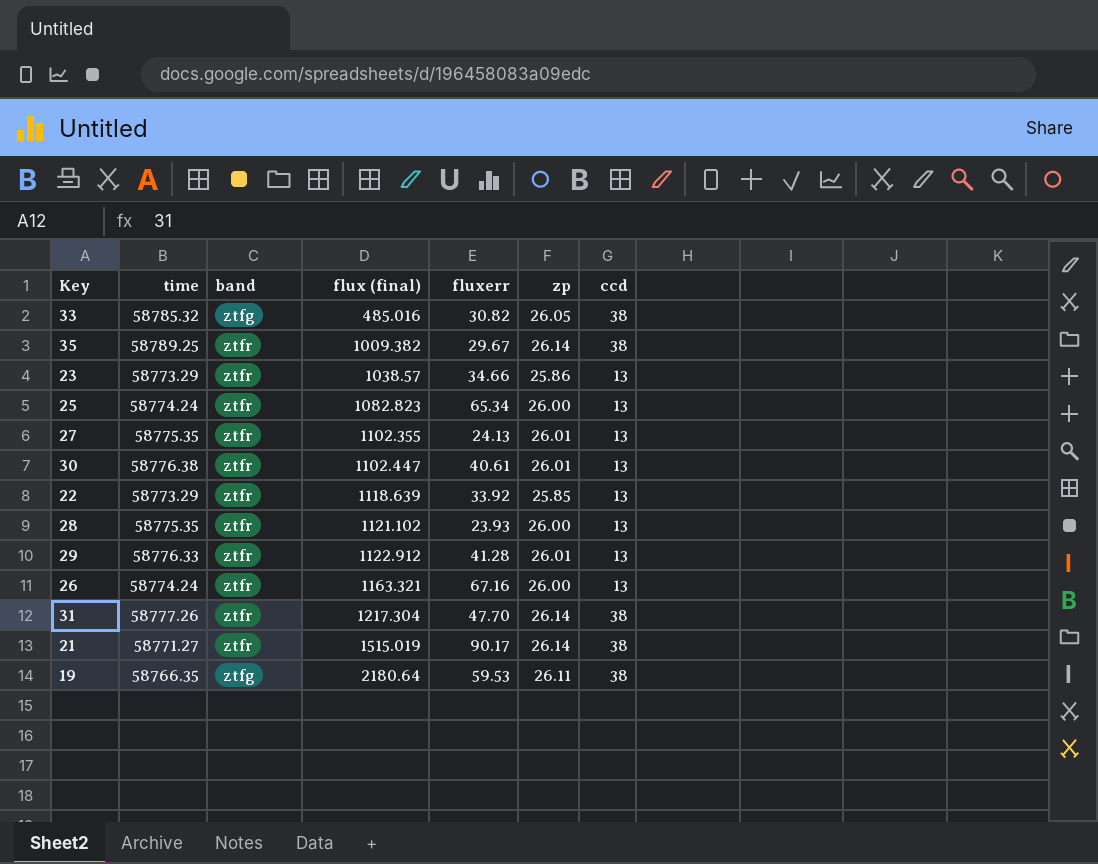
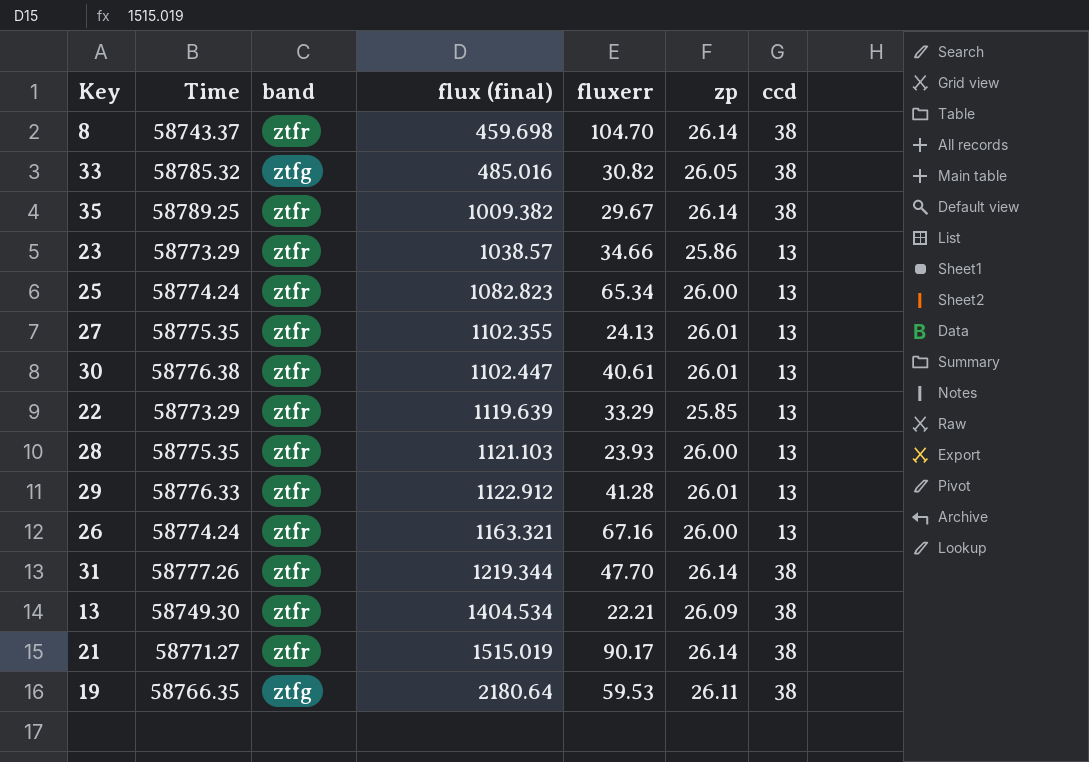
column name: time -> Time
row 8: none -> 58743.37 | ztfr | 459.698 | 104.70 | 26.14 | 38
22 | flux (final): 1118.639 -> 1119.639
22 | fluxerr: 33.92 -> 33.29
28 | flux (final): 1121.102 -> 1121.103
31 | flux (final): 1217.304 -> 1219.344
row 13: none -> 58749.30 | ztfr | 1404.534 | 22.21 | 26.09 | 38

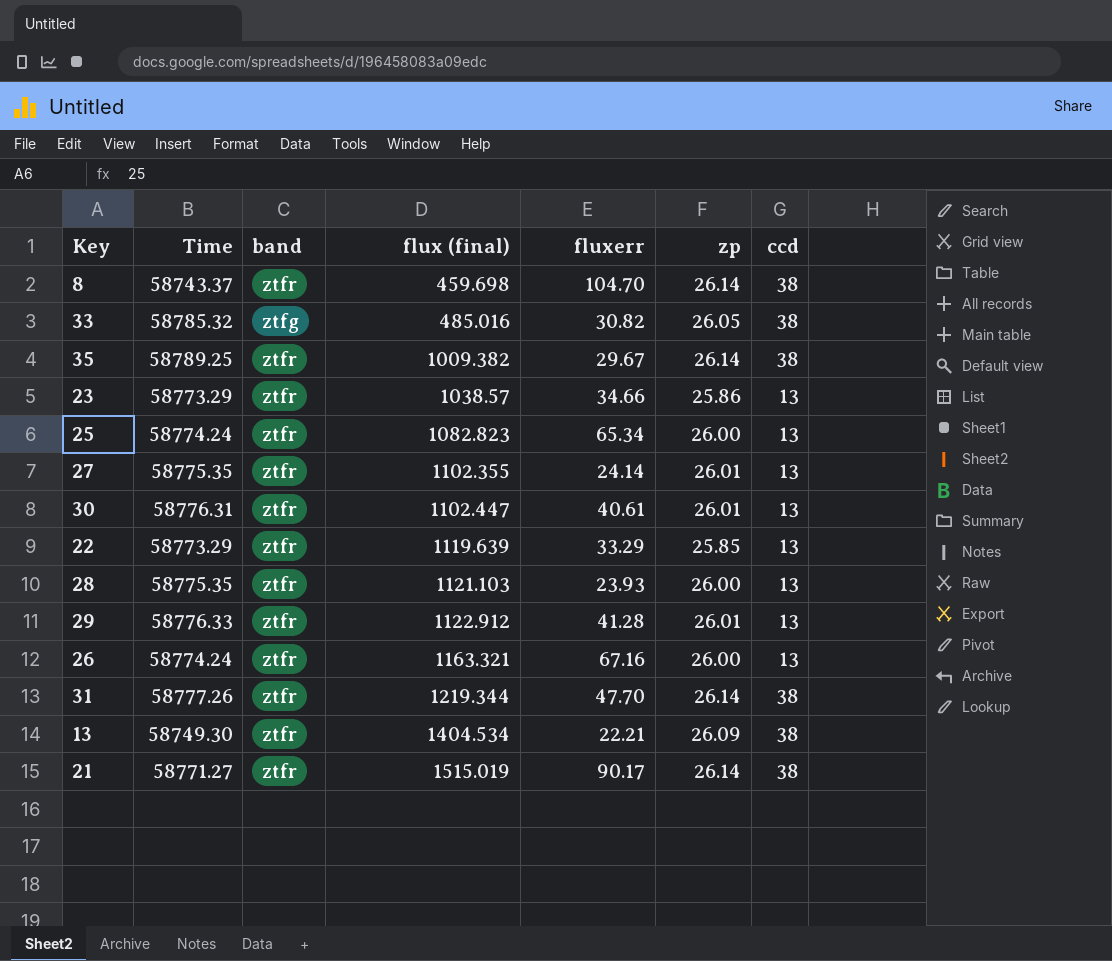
row 19: 58766.35 | ztfg | 2180.64 | 59.53 | 26.11 | 38 -> none
27 | fluxerr: 24.13 -> 24.14
30 | Time: 58776.38 -> 58776.31

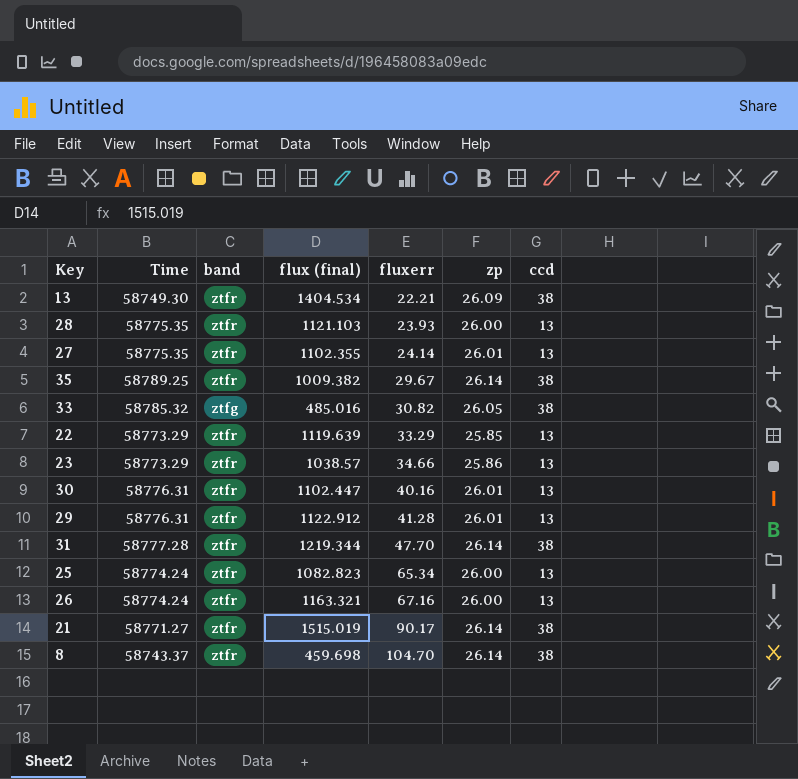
row order: flux (final) ascending -> fluxerr ascending
30 | fluxerr: 40.61 -> 40.16
29 | Time: 58776.33 -> 58776.31
31 | Time: 58777.26 -> 58777.28

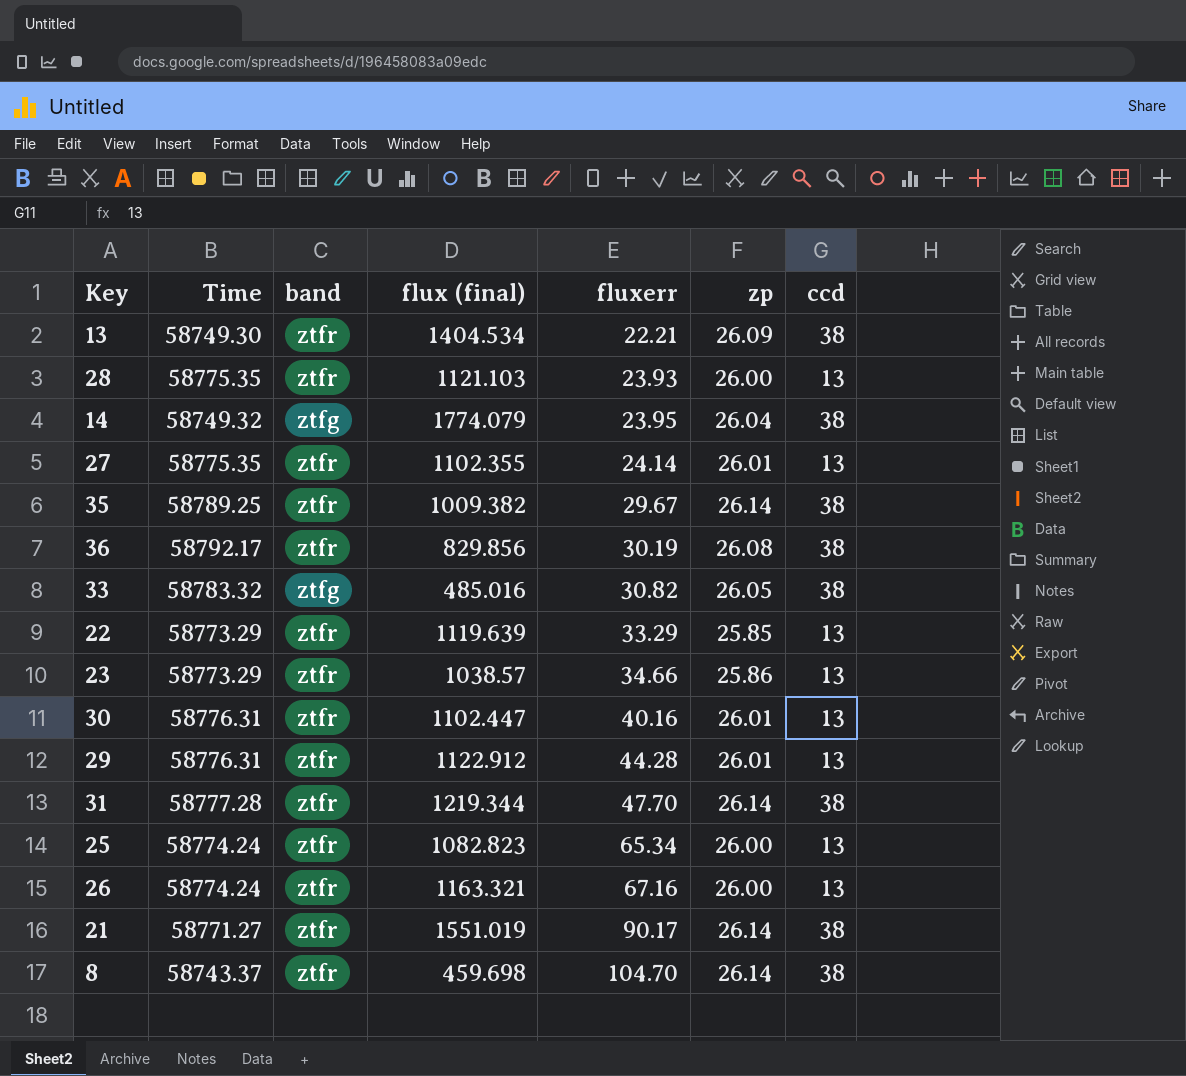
row 14: none -> 58749.32 | ztfg | 1774.079 | 23.95 | 26.04 | 38
row 36: none -> 58792.17 | ztfr | 829.856 | 30.19 | 26.08 | 38
33 | Time: 58785.32 -> 58783.32
29 | fluxerr: 41.28 -> 44.28
21 | flux (final): 1515.019 -> 1551.019

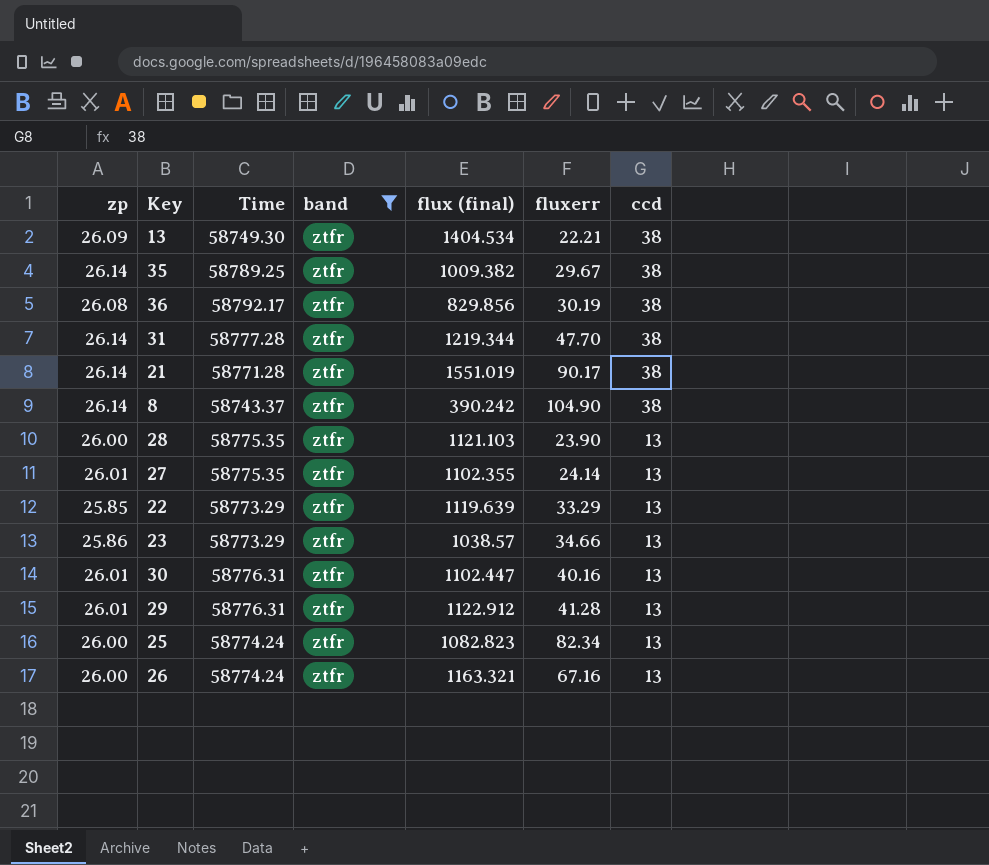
filter: none -> band = ztfr
row order: fluxerr ascending -> ccd descending
column zp | position: 6 -> 1
21 | Time: 58771.27 -> 58771.28
8 | flux (final): 459.698 -> 390.242
8 | fluxerr: 104.70 -> 104.90
28 | fluxerr: 23.93 -> 23.90
29 | fluxerr: 44.28 -> 41.28
25 | fluxerr: 65.34 -> 82.34

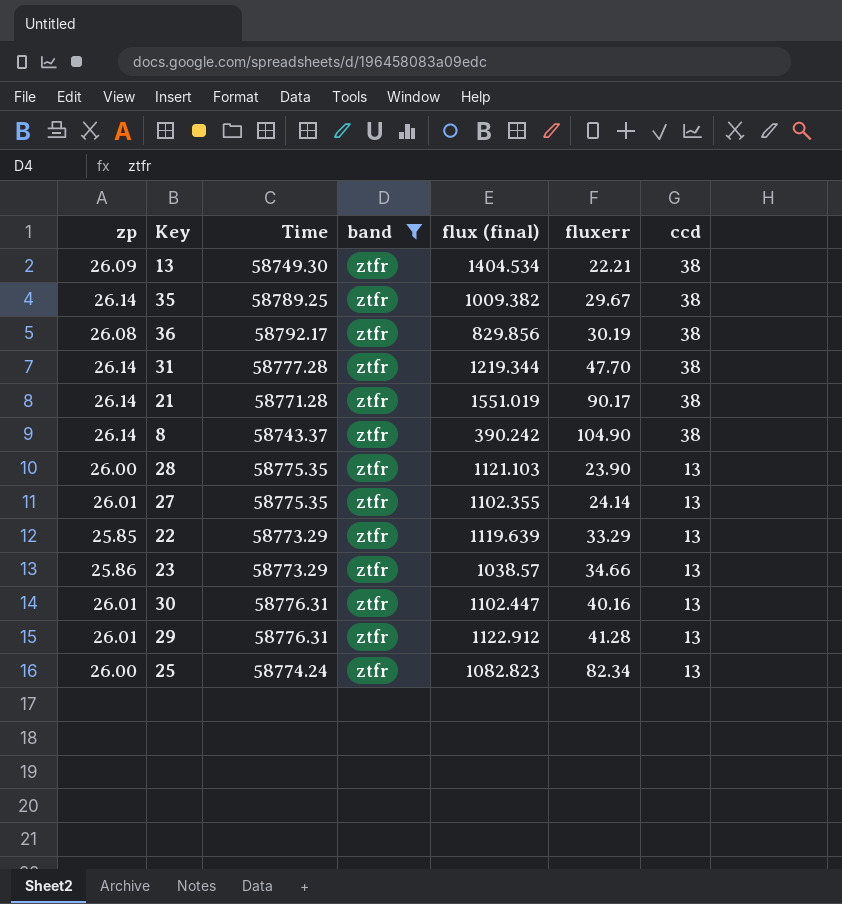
row 26: 26.00 | 58774.24 | ztfr | 1163.321 | 67.16 | 13 -> none

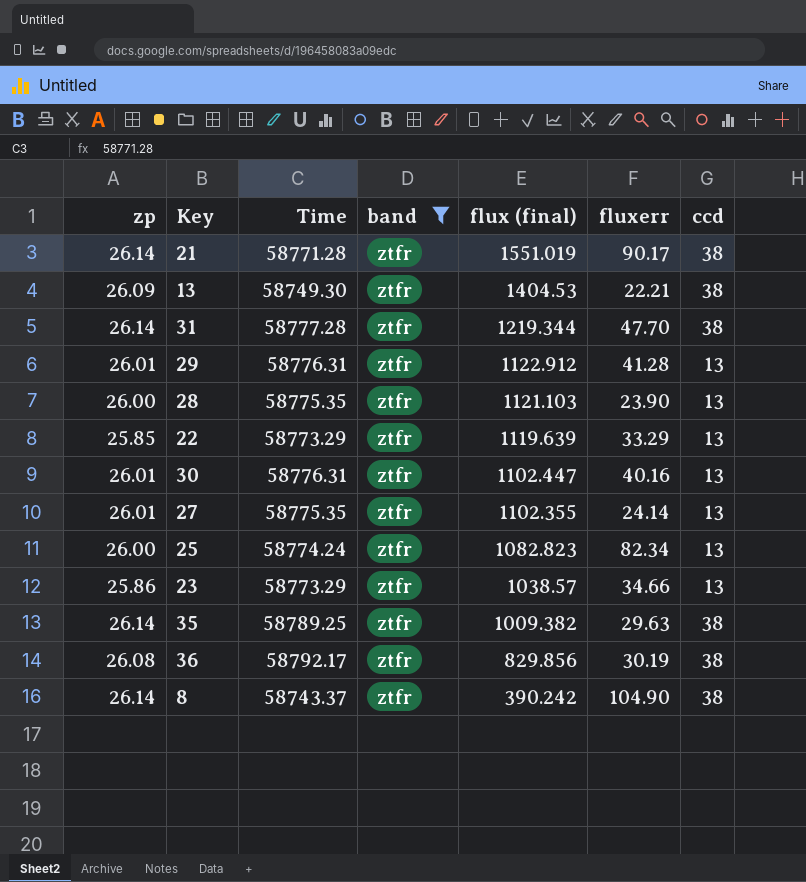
row order: ccd descending -> flux (final) descending
13 | flux (final): 1404.534 -> 1404.53
35 | fluxerr: 29.67 -> 29.63

